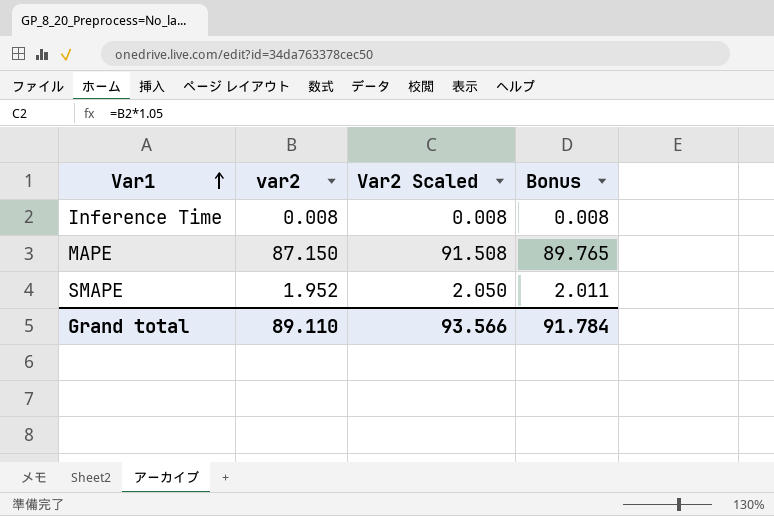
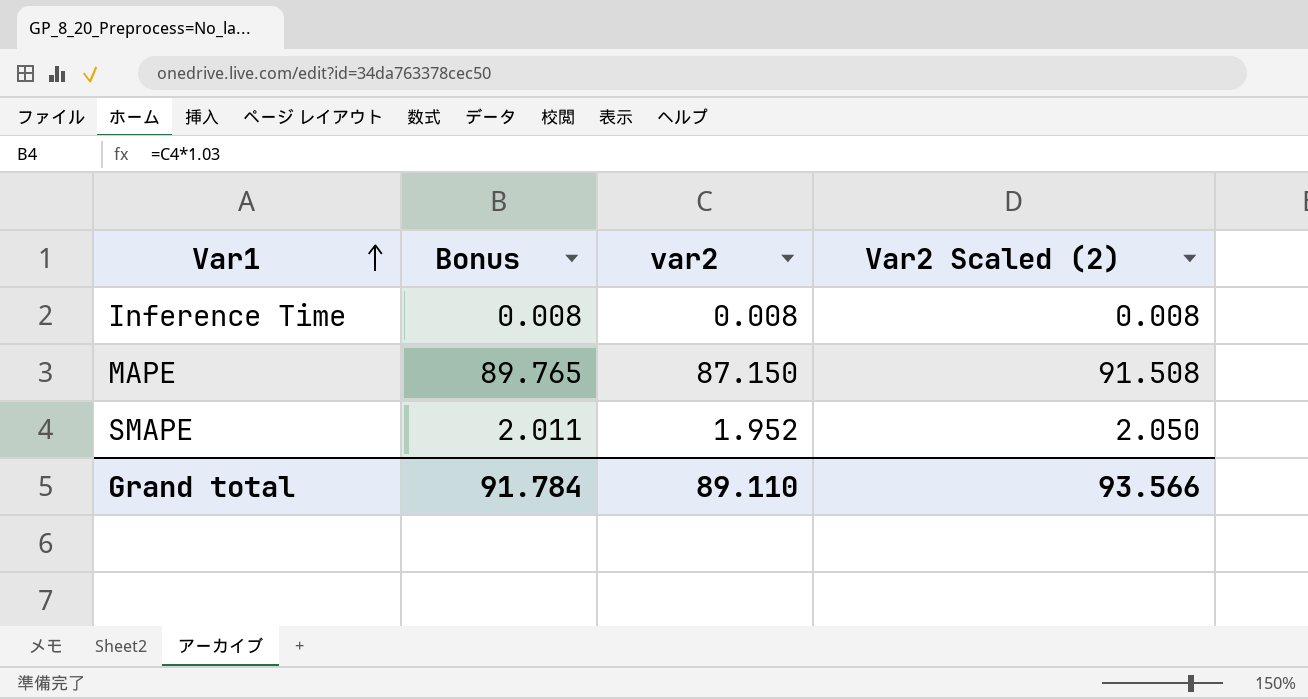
column Bonus | position: 4 -> 2
column name: Var2 Scaled -> Var2 Scaled (2)

